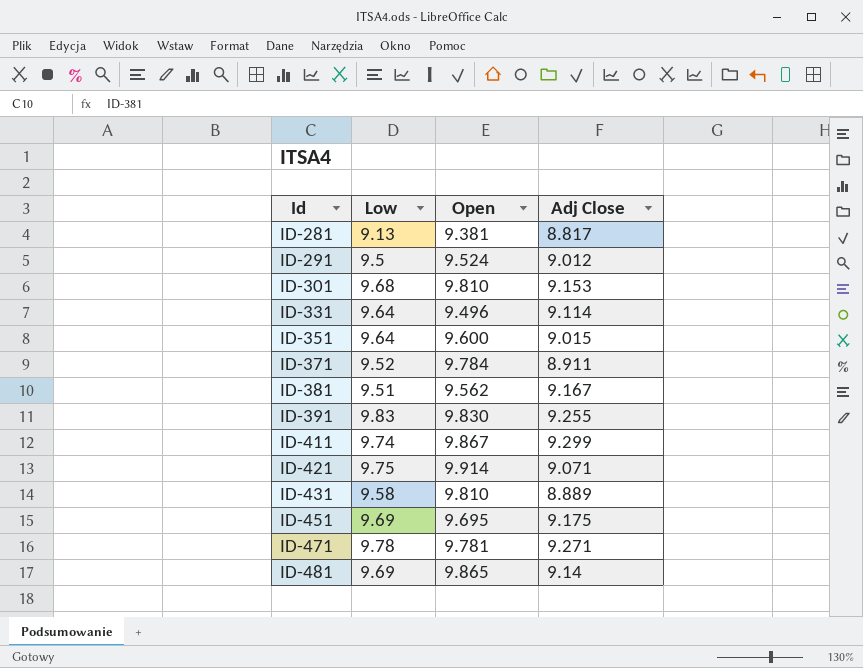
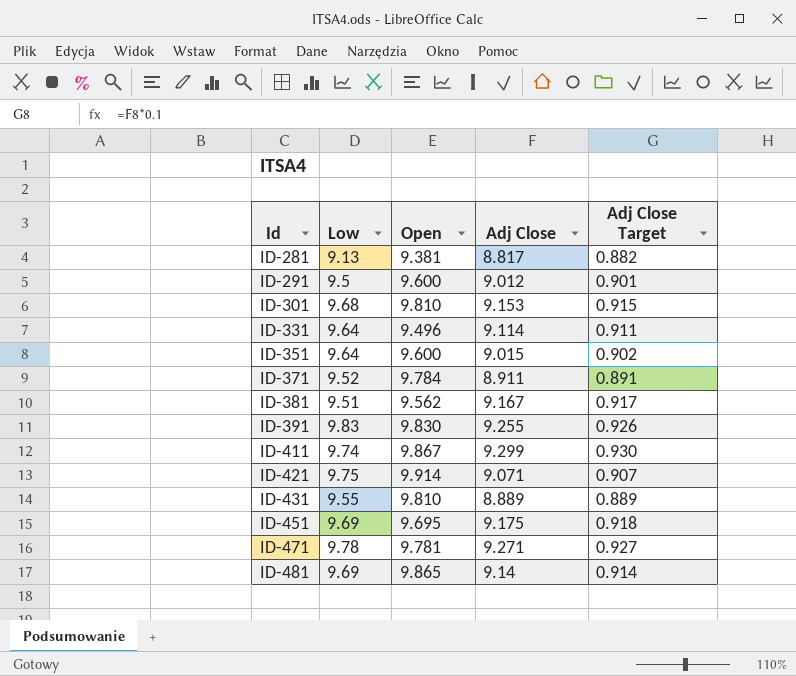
column Adj Close Target | formula: none -> [Adj Close] * 0.1
ID-291 | Open: 9.524 -> 9.600
ID-431 | Low: 9.58 -> 9.55

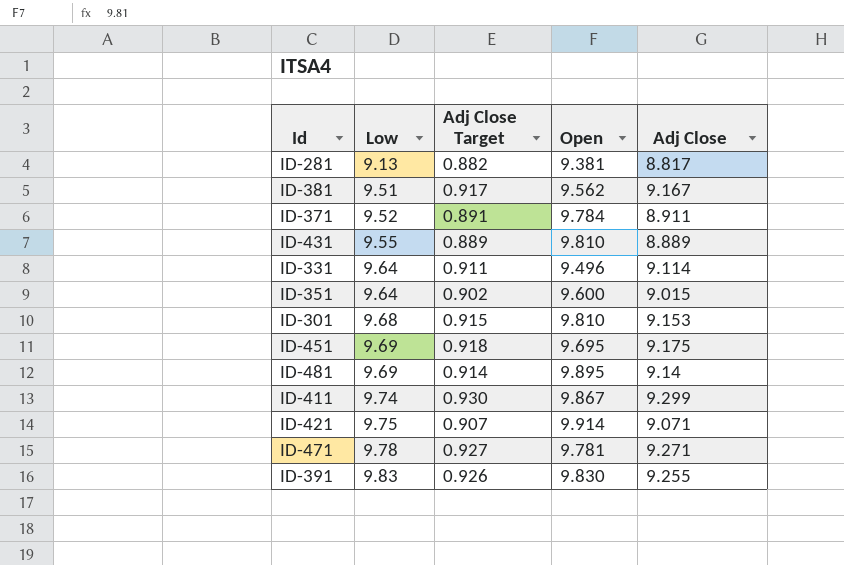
row order: Id ascending -> Low ascending
column Adj Close Target | position: 5 -> 3
row ID-291: 9.5 | 9.600 | 9.012 | 0.901 -> none
ID-481 | Open: 9.865 -> 9.895

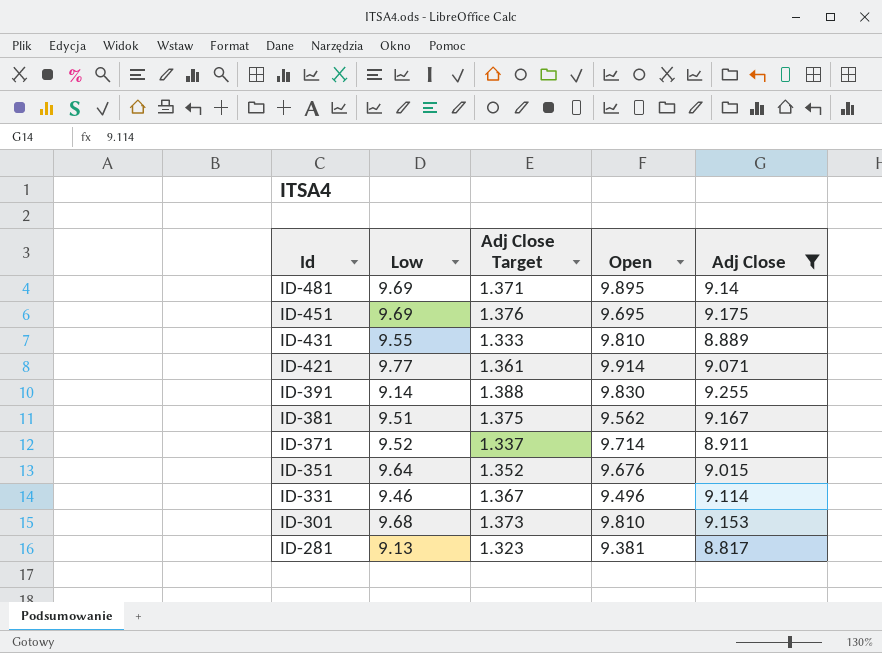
filter: none -> Adj Close <= 9.255
row order: Low ascending -> Id descending
column Adj Close Target | formula: [Adj Close] * 0.1 -> [Adj Close] * 0.15
ID-421 | Low: 9.75 -> 9.77
ID-391 | Low: 9.83 -> 9.14
ID-371 | Open: 9.784 -> 9.714
ID-351 | Open: 9.600 -> 9.676
ID-331 | Low: 9.64 -> 9.46

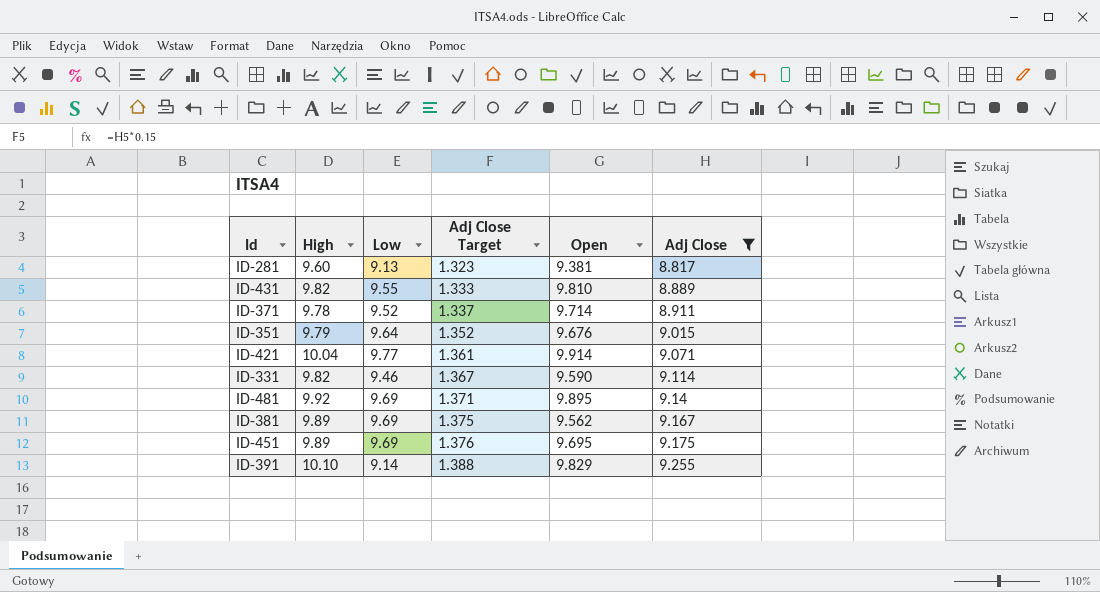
row order: Id descending -> Adj Close Target ascending
column High | position: none -> 2
row ID-301: 9.68 | 1.373 | 9.810 | 9.153 -> none
ID-331 | Open: 9.496 -> 9.590
ID-381 | Low: 9.51 -> 9.69
ID-391 | Open: 9.830 -> 9.829

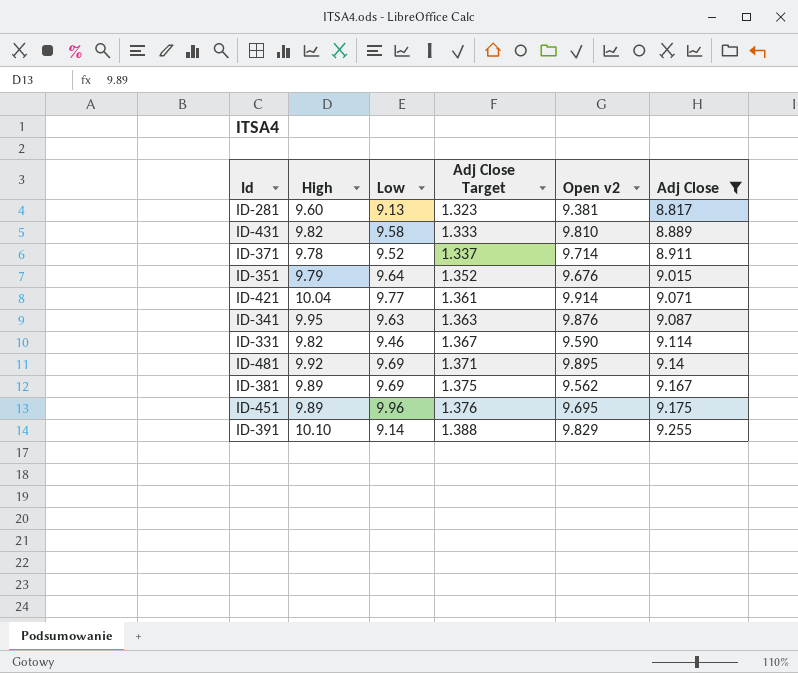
column name: Open -> Open v2
ID-431 | Low: 9.55 -> 9.58
row ID-341: none -> 9.95 | 9.63 | 1.363 | 9.876 | 9.087
ID-451 | Low: 9.69 -> 9.96

